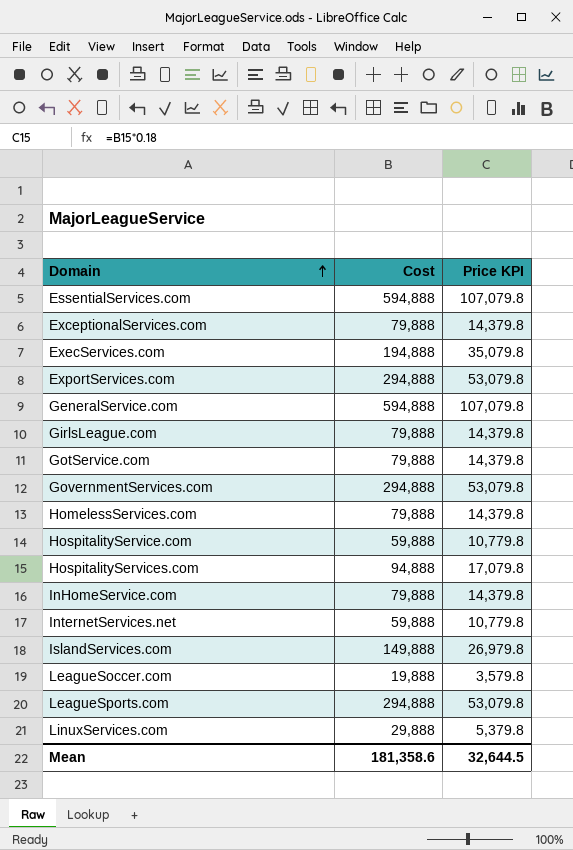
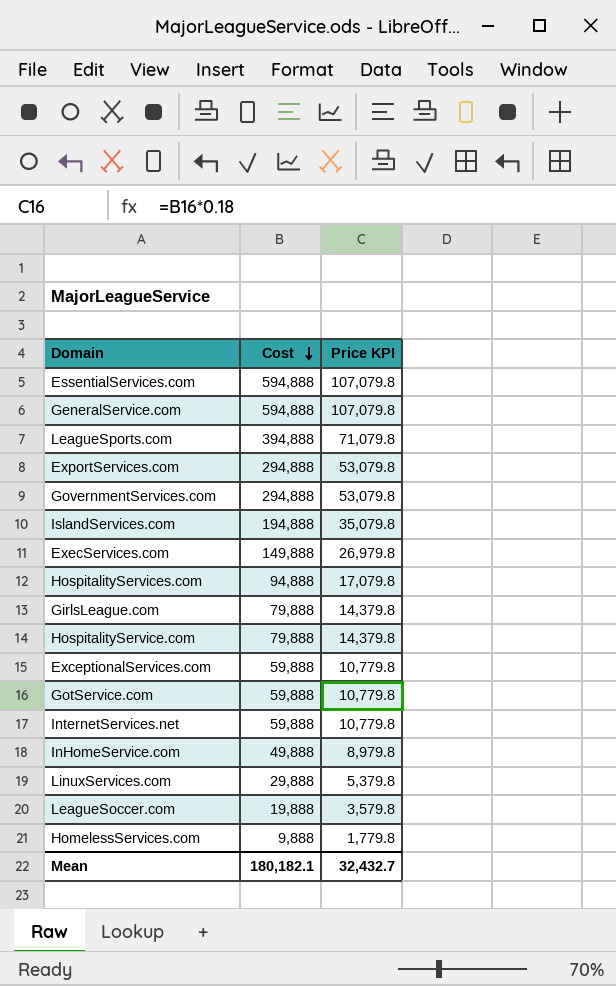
row order: Domain ascending -> Cost descending
LeagueSports.com | Cost: 294,888 -> 394,888
LeagueSports.com | Price KPI: 53,079.8 -> 71,079.8
IslandServices.com | Cost: 149,888 -> 194,888
IslandServices.com | Price KPI: 26,979.8 -> 35,079.8
ExecServices.com | Cost: 194,888 -> 149,888
ExecServices.com | Price KPI: 35,079.8 -> 26,979.8
HospitalityService.com | Cost: 59,888 -> 79,888
HospitalityService.com | Price KPI: 10,779.8 -> 14,379.8
ExceptionalServices.com | Cost: 79,888 -> 59,888
ExceptionalServices.com | Price KPI: 14,379.8 -> 10,779.8
GotService.com | Cost: 79,888 -> 59,888
GotService.com | Price KPI: 14,379.8 -> 10,779.8
InHomeService.com | Cost: 79,888 -> 49,888
InHomeService.com | Price KPI: 14,379.8 -> 8,979.8
HomelessServices.com | Cost: 79,888 -> 9,888
HomelessServices.com | Price KPI: 14,379.8 -> 1,779.8
Mean | Cost: 181,358.6 -> 180,182.1
Mean | Price KPI: 32,644.5 -> 32,432.7

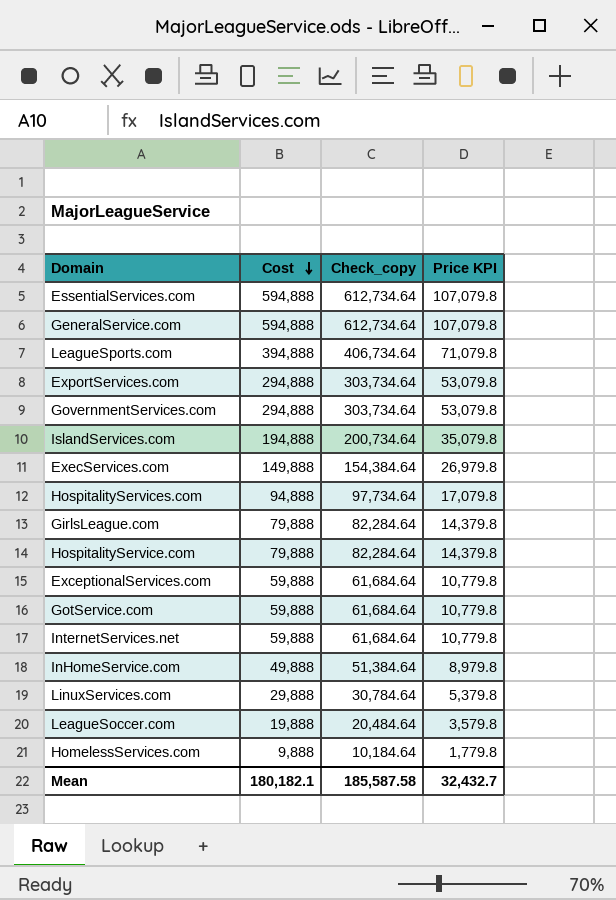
column Check_copy | formula: none -> [Cost] * 1.03

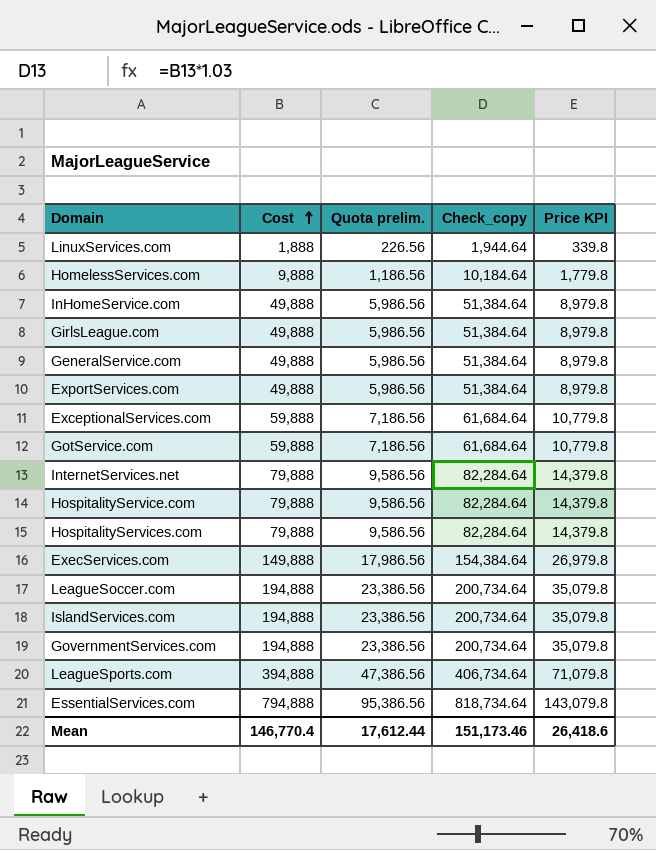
row order: Cost descending -> Cost ascending
column Quota prelim. | formula: none -> [Cost] * 0.12
LinuxServices.com | Cost: 29,888 -> 1,888
LinuxServices.com | Check_copy: 30,784.64 -> 1,944.64
LinuxServices.com | Price KPI: 5,379.8 -> 339.8
GirlsLeague.com | Cost: 79,888 -> 49,888
GirlsLeague.com | Check_copy: 82,284.64 -> 51,384.64
GirlsLeague.com | Price KPI: 14,379.8 -> 8,979.8
GeneralService.com | Cost: 594,888 -> 49,888
GeneralService.com | Check_copy: 612,734.64 -> 51,384.64
GeneralService.com | Price KPI: 107,079.8 -> 8,979.8
ExportServices.com | Cost: 294,888 -> 49,888
ExportServices.com | Check_copy: 303,734.64 -> 51,384.64
ExportServices.com | Price KPI: 53,079.8 -> 8,979.8
InternetServices.net | Cost: 59,888 -> 79,888
InternetServices.net | Check_copy: 61,684.64 -> 82,284.64
InternetServices.net | Price KPI: 10,779.8 -> 14,379.8
HospitalityServices.com | Cost: 94,888 -> 79,888
HospitalityServices.com | Check_copy: 97,734.64 -> 82,284.64
HospitalityServices.com | Price KPI: 17,079.8 -> 14,379.8
LeagueSoccer.com | Cost: 19,888 -> 194,888
LeagueSoccer.com | Check_copy: 20,484.64 -> 200,734.64
LeagueSoccer.com | Price KPI: 3,579.8 -> 35,079.8
GovernmentServices.com | Cost: 294,888 -> 194,888
GovernmentServices.com | Check_copy: 303,734.64 -> 200,734.64
GovernmentServices.com | Price KPI: 53,079.8 -> 35,079.8
EssentialServices.com | Cost: 594,888 -> 794,888
EssentialServices.com | Check_copy: 612,734.64 -> 818,734.64
EssentialServices.com | Price KPI: 107,079.8 -> 143,079.8
Mean | Cost: 180,182.1 -> 146,770.4
Mean | Check_copy: 185,587.58 -> 151,173.46
Mean | Price KPI: 32,432.7 -> 26,418.6

